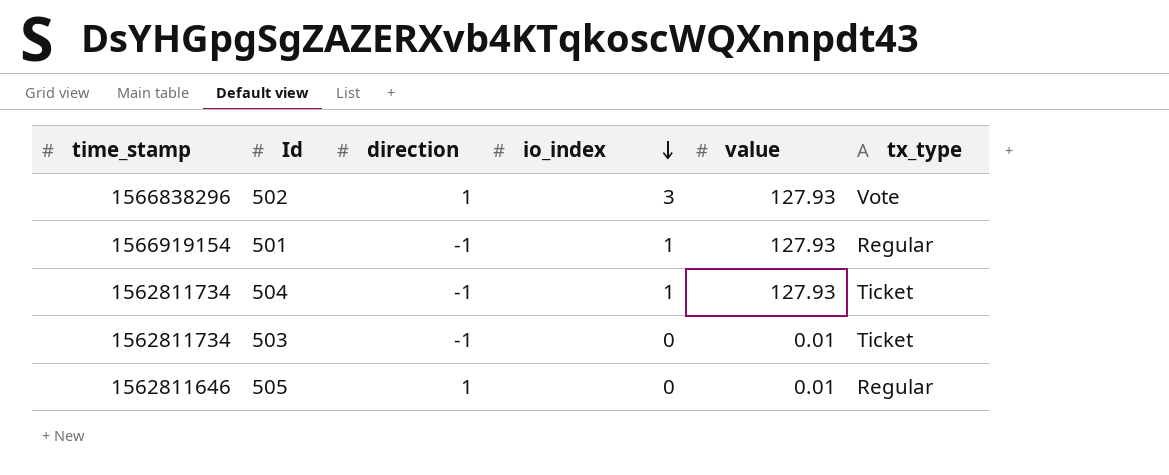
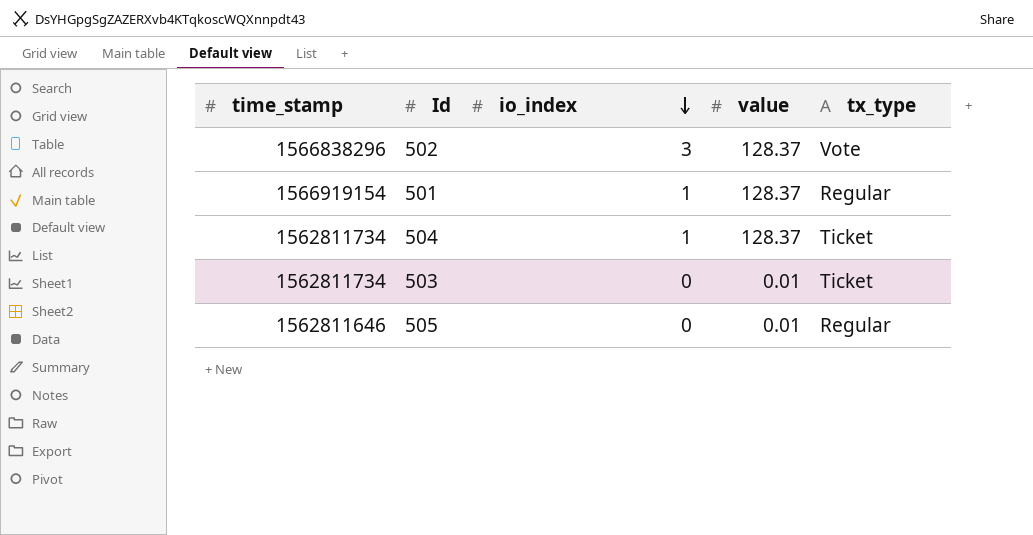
column direction | position: 3 -> none
502 | value: 127.93 -> 128.37
501 | value: 127.93 -> 128.37
504 | value: 127.93 -> 128.37

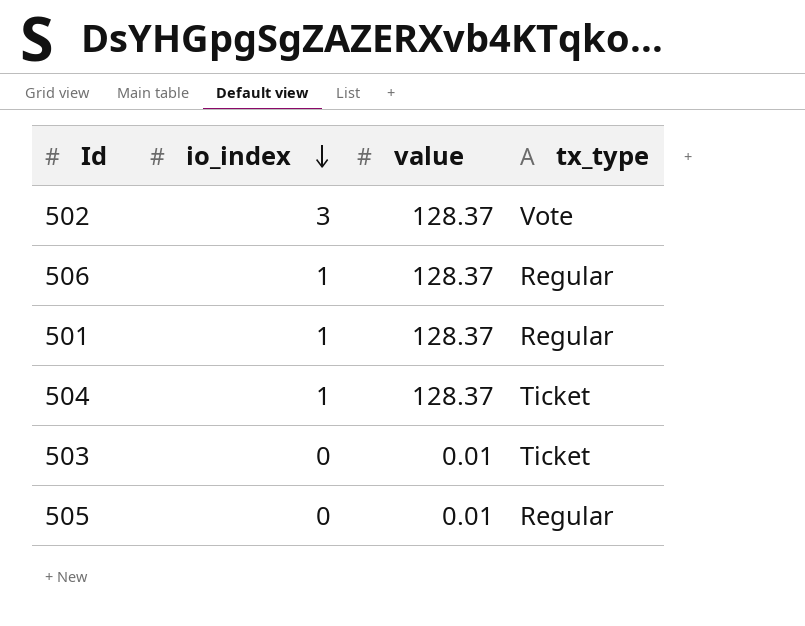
column time_stamp | position: 1 -> none
row 506: none -> 1 | 128.37 | Regular

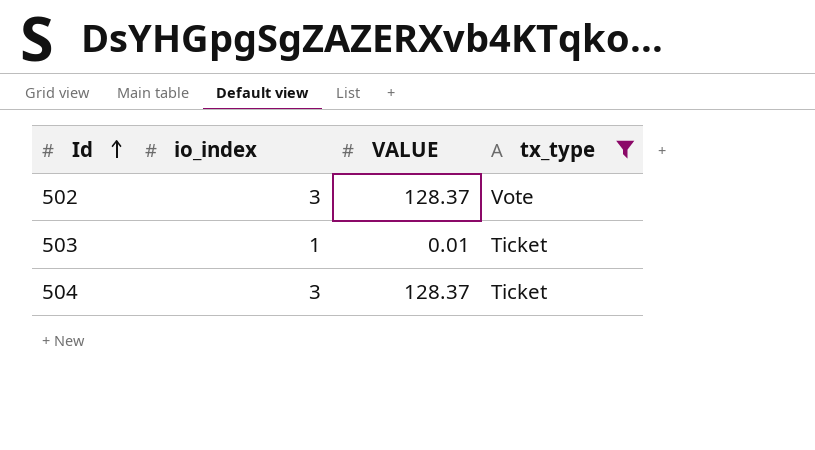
filter: none -> tx_type != Regular
row order: io_index descending -> Id ascending
column name: value -> VALUE
503 | io_index: 0 -> 1
504 | io_index: 1 -> 3

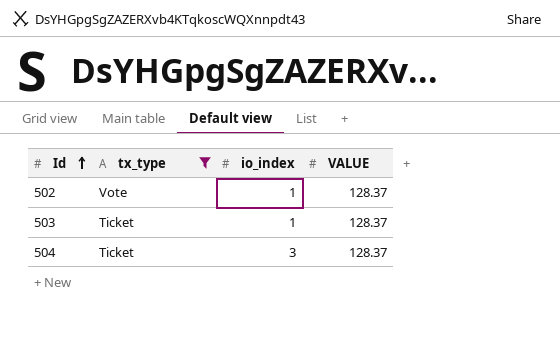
column tx_type | position: 4 -> 2
502 | io_index: 3 -> 1
503 | VALUE: 0.01 -> 128.37

